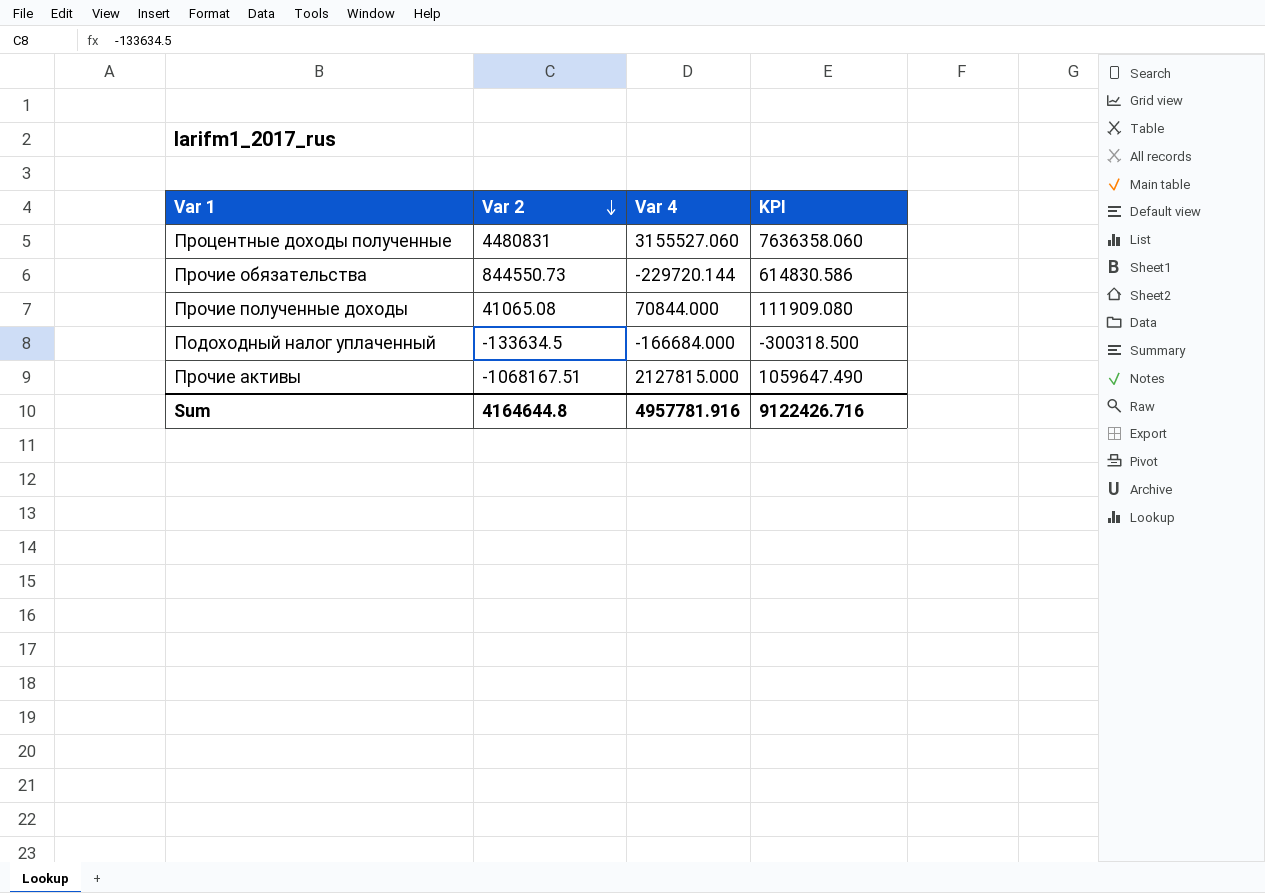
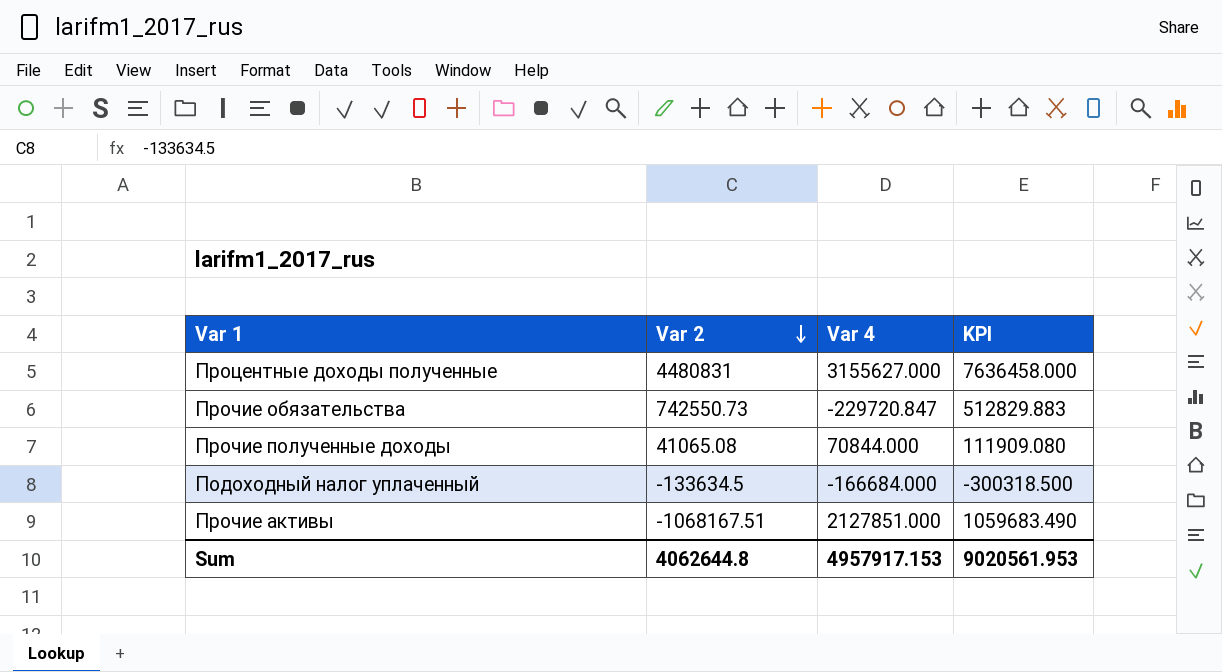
Процентные доходы полученные | Var 4: 3155527.060 -> 3155627.000
Процентные доходы полученные | KPI: 7636358.060 -> 7636458.000
Прочие обязательства | Var 2: 844550.73 -> 742550.73
Прочие обязательства | Var 4: -229720.144 -> -229720.847
Прочие обязательства | KPI: 614830.586 -> 512829.883
Прочие активы | Var 4: 2127815.000 -> 2127851.000
Прочие активы | KPI: 1059647.490 -> 1059683.490
Sum | Var 2: 4164644.8 -> 4062644.8
Sum | Var 4: 4957781.916 -> 4957917.153
Sum | KPI: 9122426.716 -> 9020561.953

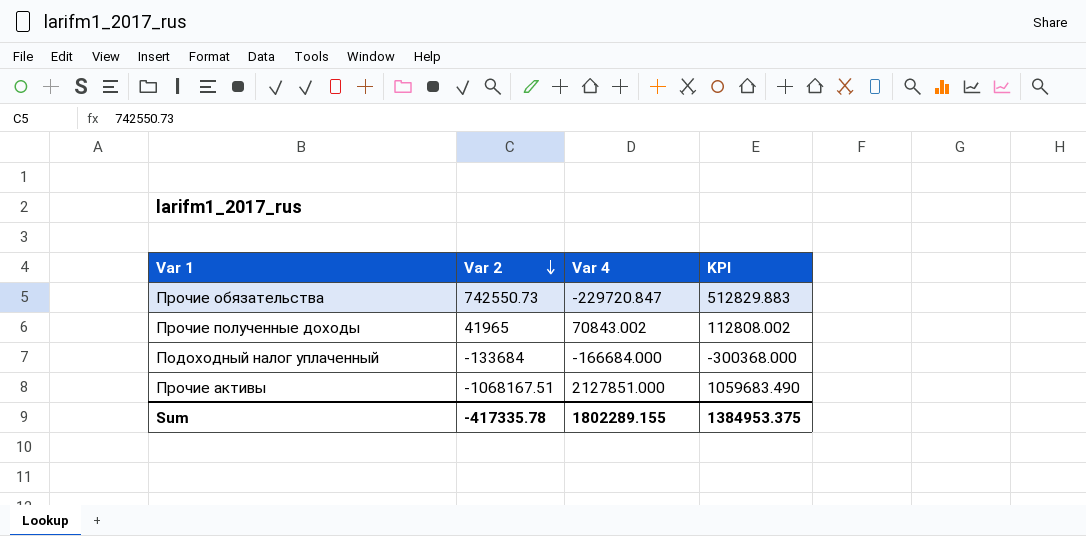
row Процентные доходы полученные: 4480831 | 3155627.000 | 7636458.000 -> none
Прочие полученные доходы | Var 2: 41065.08 -> 41965
Прочие полученные доходы | Var 4: 70844.000 -> 70843.002
Прочие полученные доходы | KPI: 111909.080 -> 112808.002
Подоходный налог уплаченный | Var 2: -133634.5 -> -133684
Подоходный налог уплаченный | KPI: -300318.500 -> -300368.000
Sum | Var 2: 4062644.8 -> -417335.78
Sum | Var 4: 4957917.153 -> 1802289.155
Sum | KPI: 9020561.953 -> 1384953.375

